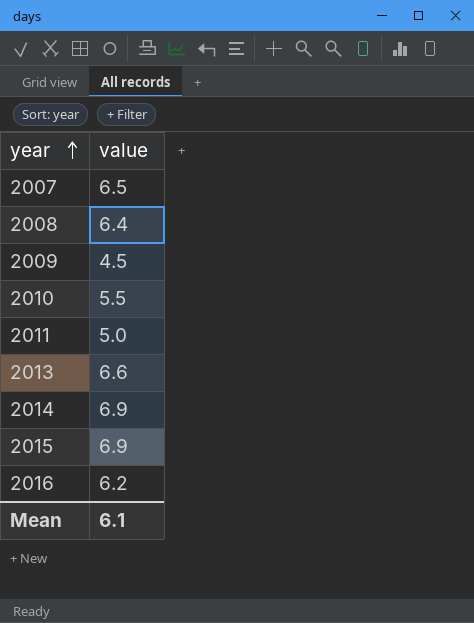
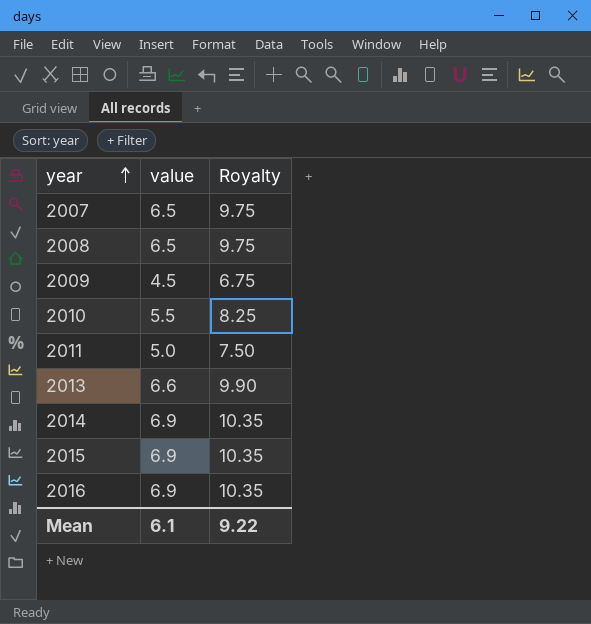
column Royalty | formula: none -> [value] * 1.5
2008 | value: 6.4 -> 6.5
2016 | value: 6.2 -> 6.9

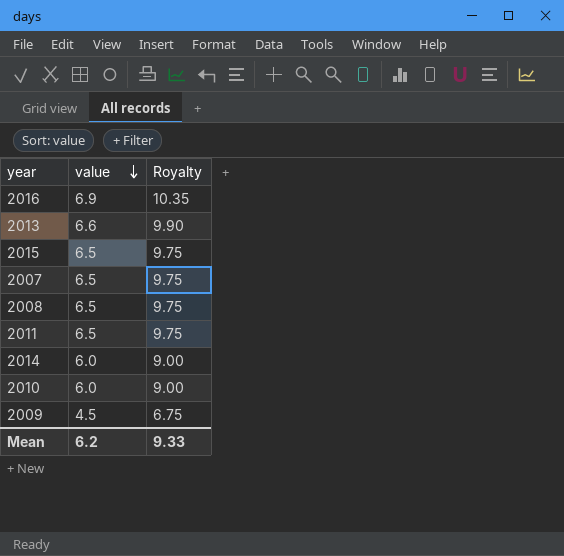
row order: year ascending -> value descending
2015 | value: 6.9 -> 6.5
2015 | Royalty: 10.35 -> 9.75
2011 | value: 5.0 -> 6.5
2011 | Royalty: 7.50 -> 9.75
2014 | value: 6.9 -> 6.0
2014 | Royalty: 10.35 -> 9.00
2010 | value: 5.5 -> 6.0
2010 | Royalty: 8.25 -> 9.00
Mean | value: 6.1 -> 6.2
Mean | Royalty: 9.22 -> 9.33

